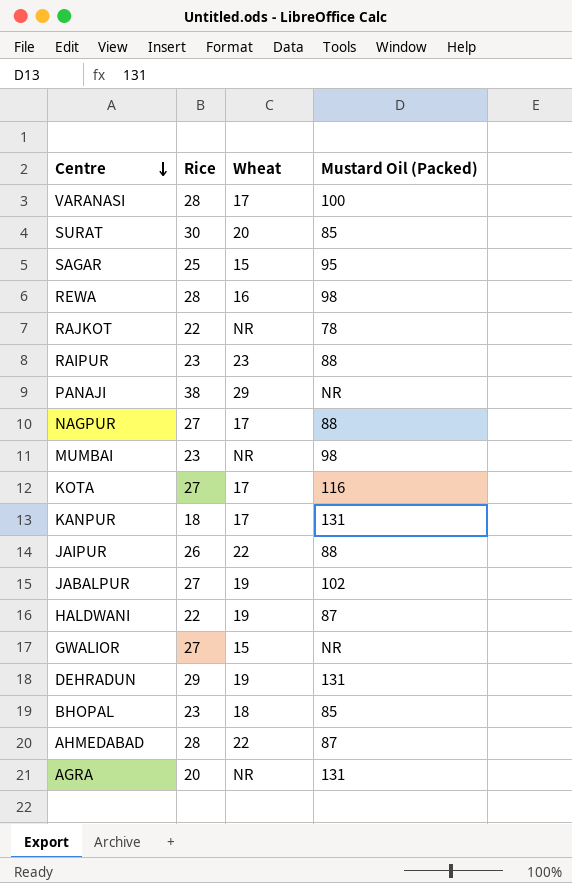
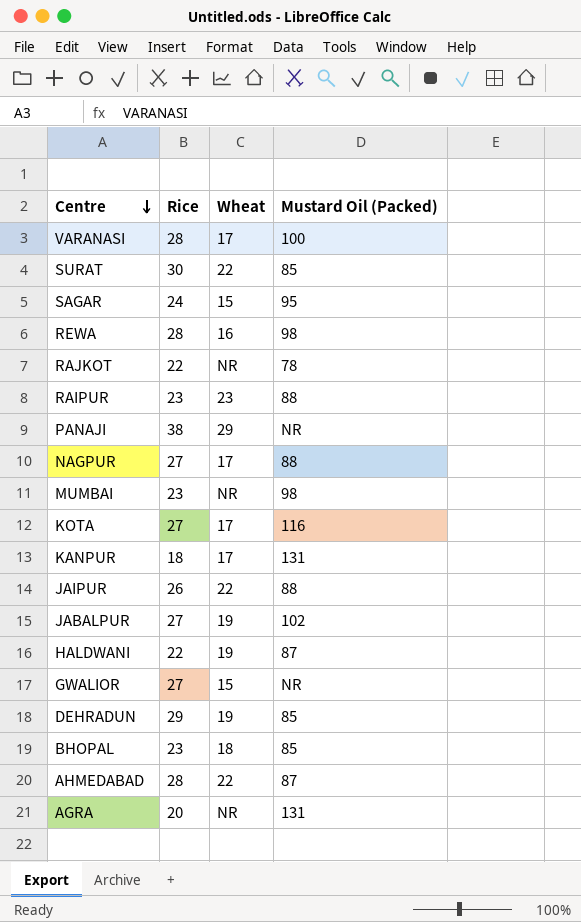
SURAT | Wheat: 20 -> 22
SAGAR | Rice: 25 -> 24
DEHRADUN | Mustard Oil (Packed): 131 -> 85

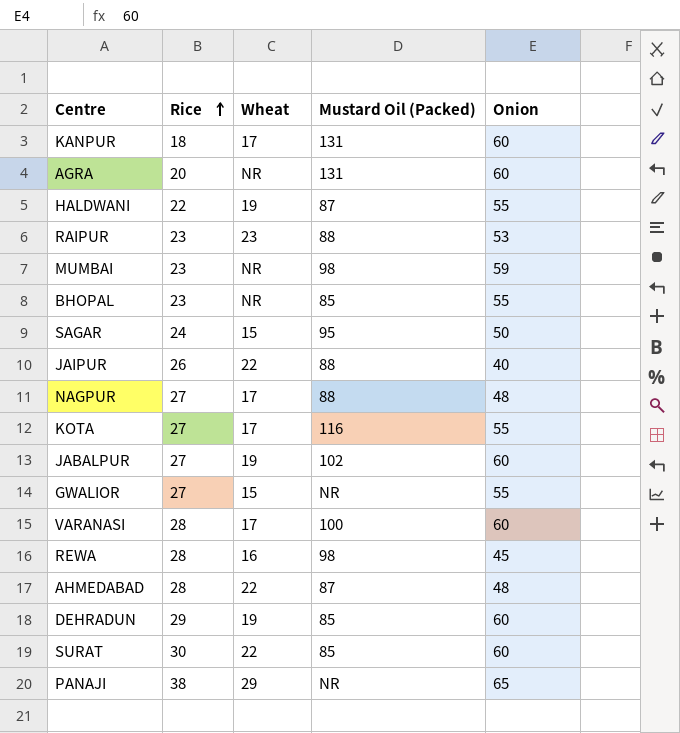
row order: Centre descending -> Rice ascending
column Onion | position: none -> 5
row RAJKOT: 22 | NR | 78 -> none
BHOPAL | Wheat: 18 -> NR

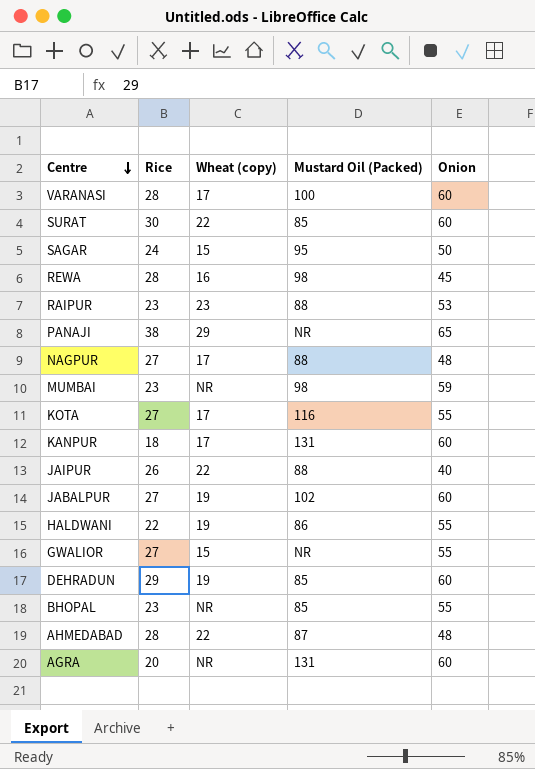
row order: Rice ascending -> Centre descending
column name: Wheat -> Wheat (copy)
HALDWANI | Mustard Oil (Packed): 87 -> 86

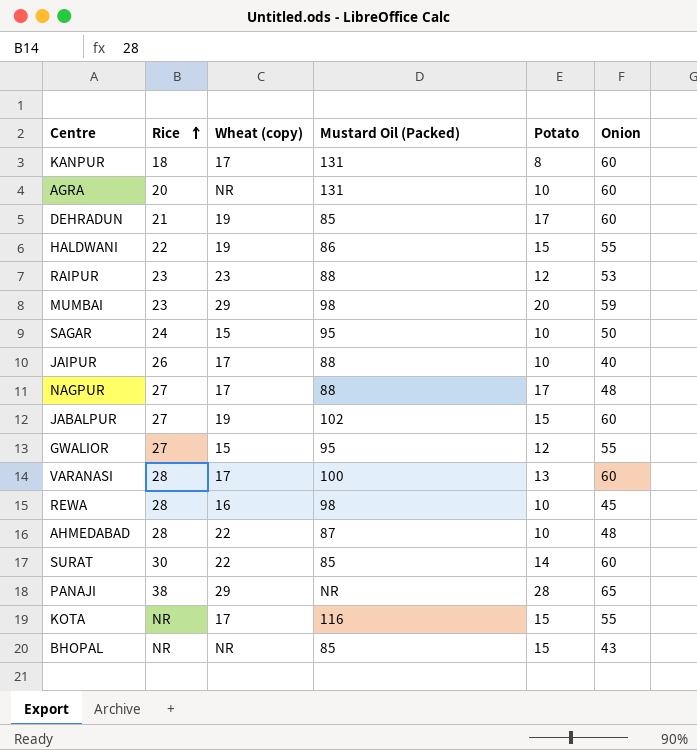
row order: Centre descending -> Rice ascending
column Potato | position: none -> 5
DEHRADUN | Rice: 29 -> 21
MUMBAI | Wheat (copy): NR -> 29
JAIPUR | Wheat (copy): 22 -> 17
GWALIOR | Mustard Oil (Packed): NR -> 95
KOTA | Rice: 27 -> NR
BHOPAL | Rice: 23 -> NR
BHOPAL | Onion: 55 -> 43

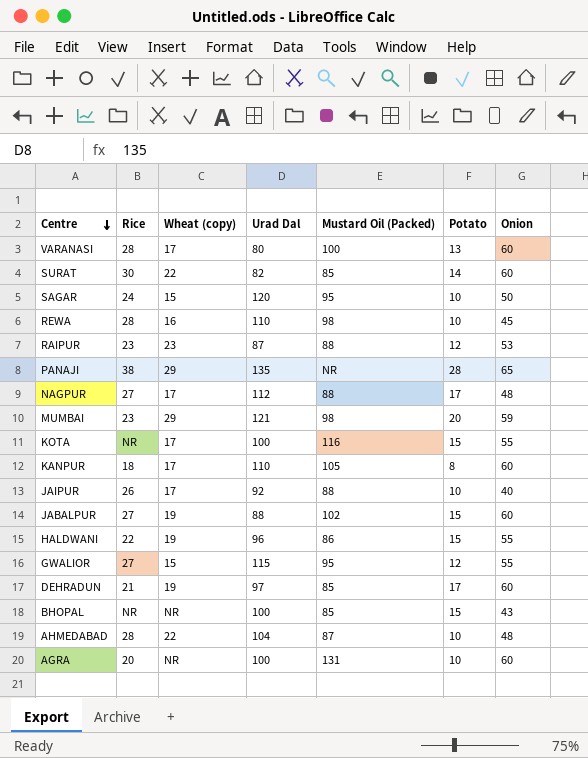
row order: Rice ascending -> Centre descending
column Urad Dal | position: none -> 4
KANPUR | Mustard Oil (Packed): 131 -> 105

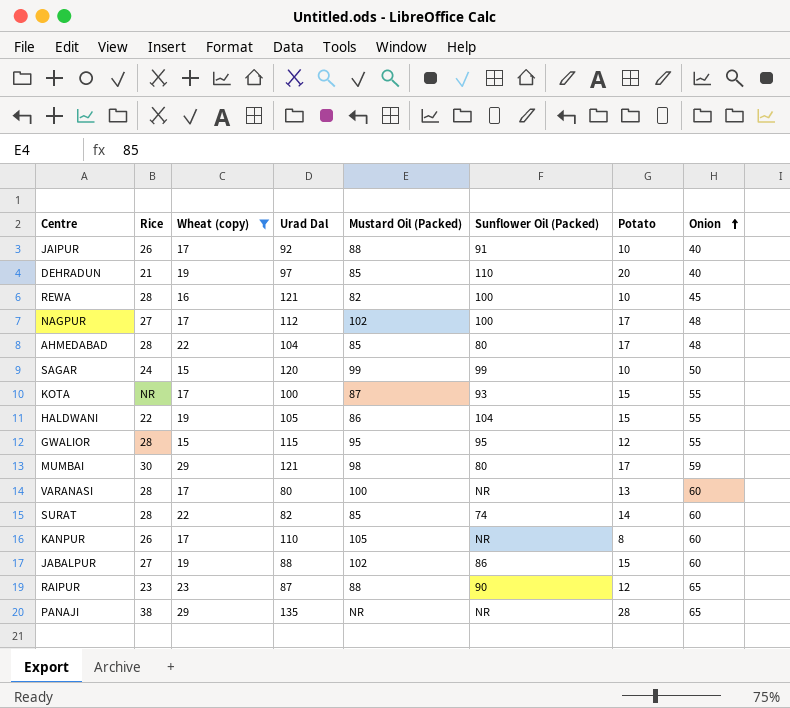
filter: none -> Wheat (copy) != NR
row order: Centre descending -> Onion ascending
column Sunflower Oil (Packed) | position: none -> 6
DEHRADUN | Potato: 17 -> 20
DEHRADUN | Onion: 60 -> 40
REWA | Urad Dal: 110 -> 121
REWA | Mustard Oil (Packed): 98 -> 82
NAGPUR | Mustard Oil (Packed): 88 -> 102
AHMEDABAD | Mustard Oil (Packed): 87 -> 85
AHMEDABAD | Potato: 10 -> 17
SAGAR | Mustard Oil (Packed): 95 -> 99
KOTA | Mustard Oil (Packed): 116 -> 87
HALDWANI | Urad Dal: 96 -> 105
GWALIOR | Rice: 27 -> 28
MUMBAI | Rice: 23 -> 30
MUMBAI | Potato: 20 -> 17
SURAT | Rice: 30 -> 28
KANPUR | Rice: 18 -> 26
RAIPUR | Onion: 53 -> 65

